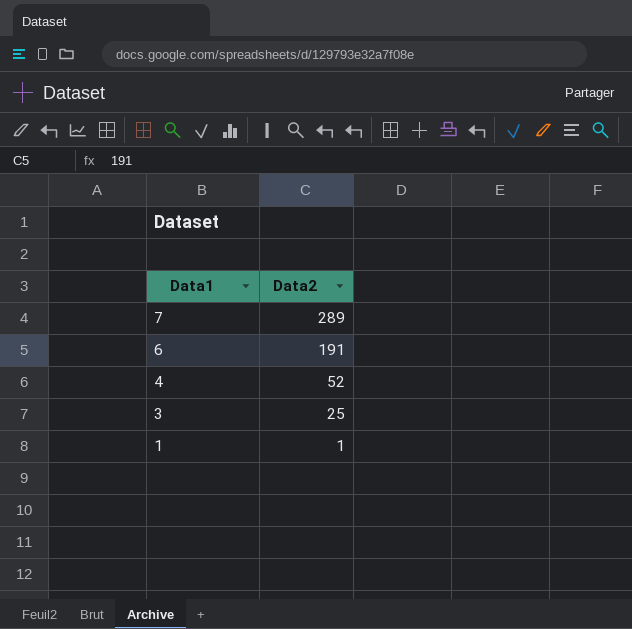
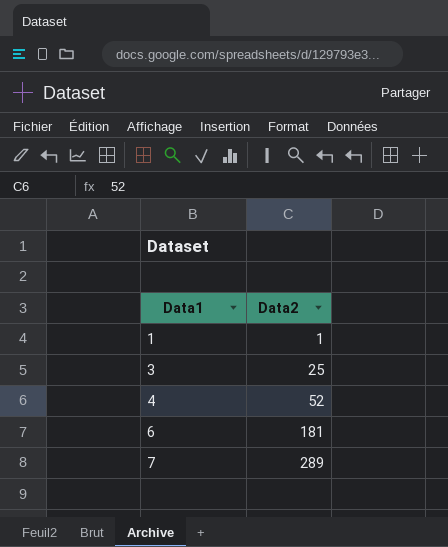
row order: Data1 descending -> Data1 ascending
6 | Data2: 191 -> 181

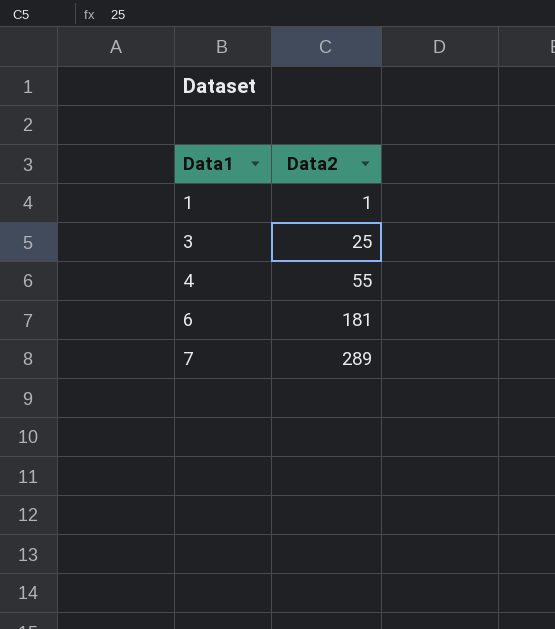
4 | Data2: 52 -> 55

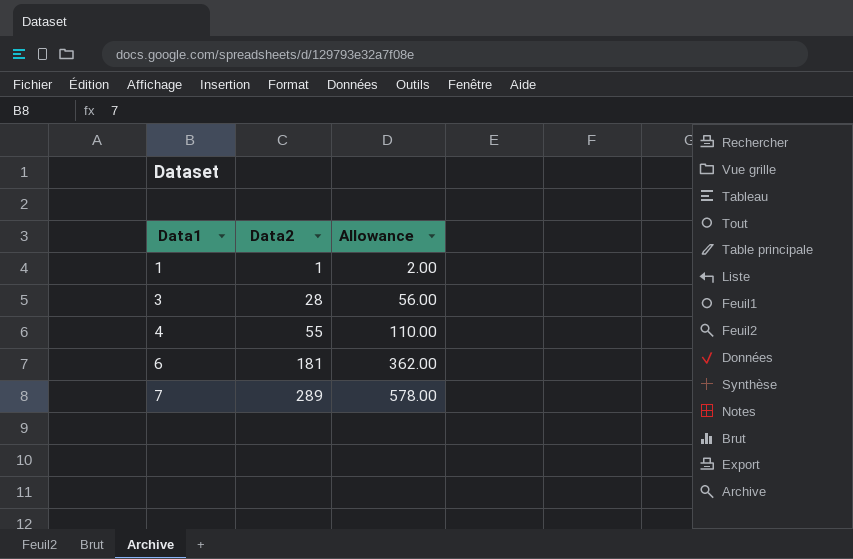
column Allowance | formula: none -> [Data2] * 2
3 | Data2: 25 -> 28

